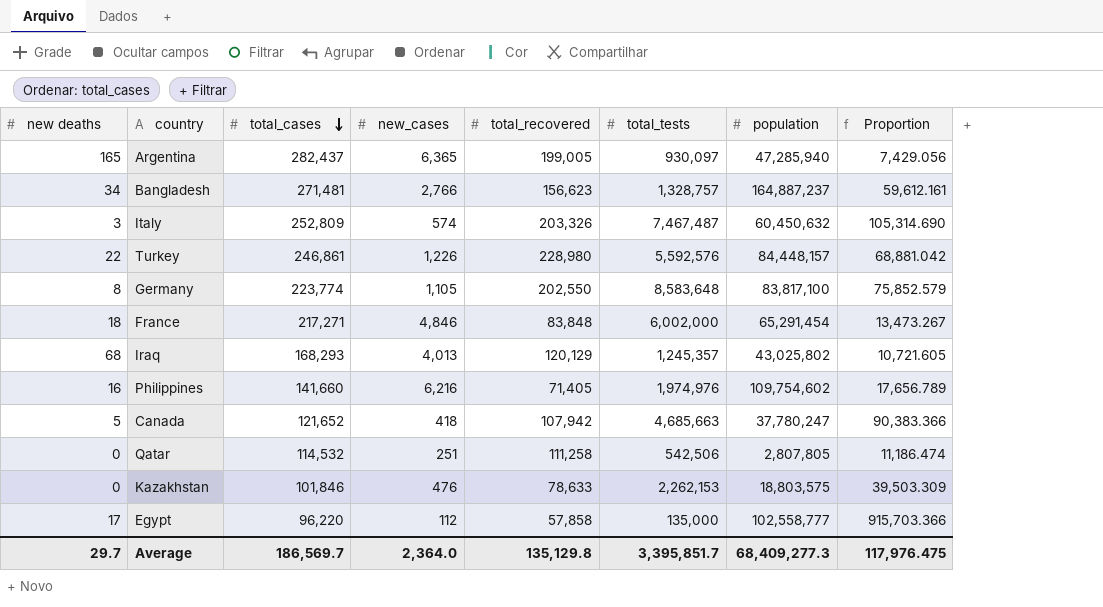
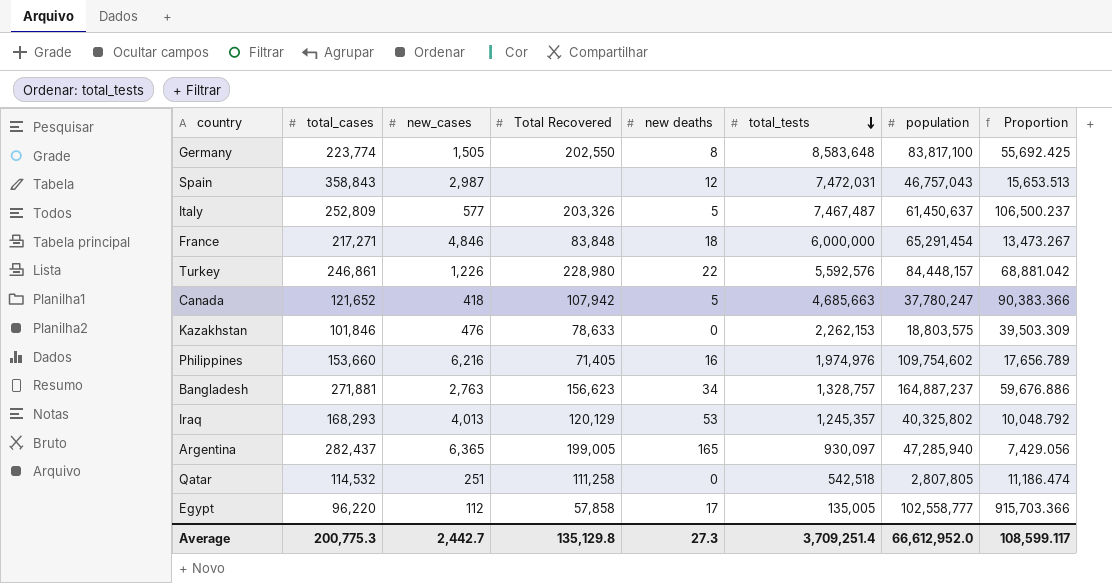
row order: total_cases descending -> total_tests descending
column name: total_recovered -> Total Recovered
column new deaths | position: 1 -> 5
Germany | new_cases: 1,105 -> 1,505
Germany | Proportion: 75,852.579 -> 55,692.425
row Spain: none -> 358,843 | 2,987 | none | 12 | 7,472,031 | 46,757,043 | 15,653.513
Italy | new_cases: 574 -> 577
Italy | new deaths: 3 -> 5
Italy | population: 60,450,632 -> 61,450,637
Italy | Proportion: 105,314.690 -> 106,500.237
France | total_tests: 6,002,000 -> 6,000,000
Philippines | total_cases: 141,660 -> 153,660
Bangladesh | total_cases: 271,481 -> 271,881
Bangladesh | new_cases: 2,766 -> 2,763
Bangladesh | Proportion: 59,612.161 -> 59,676.886
Iraq | new deaths: 68 -> 53
Iraq | population: 43,025,802 -> 40,325,802
Iraq | Proportion: 10,721.605 -> 10,048.792
Qatar | total_tests: 542,506 -> 542,518
Egypt | total_tests: 135,000 -> 135,005
Average | total_cases: 186,569.7 -> 200,775.3
Average | new_cases: 2,364.0 -> 2,442.7
Average | new deaths: 29.7 -> 27.3
Average | total_tests: 3,395,851.7 -> 3,709,251.4
Average | population: 68,409,277.3 -> 66,612,952.0
Average | Proportion: 117,976.475 -> 108,599.117

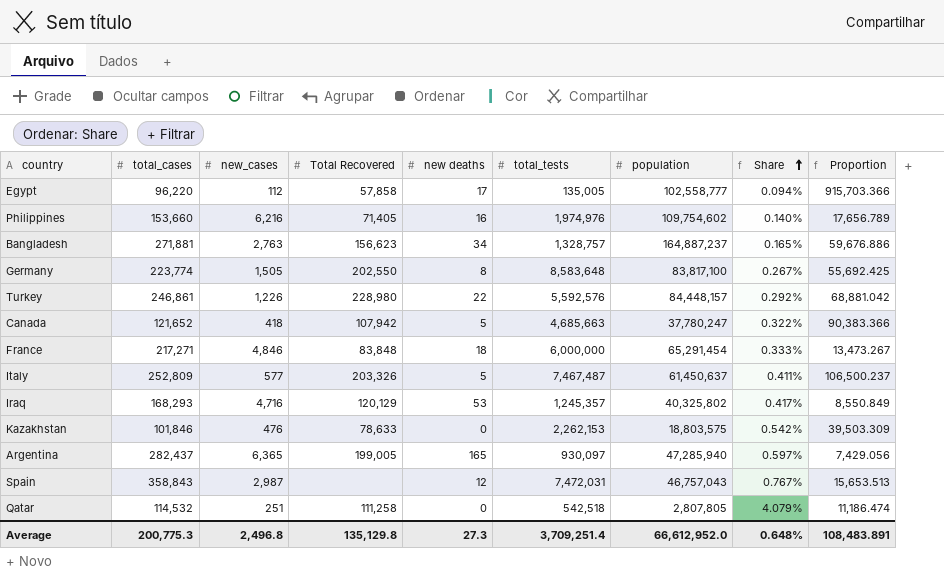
row order: total_tests descending -> Share ascending
column Share | formula: none -> [total_cases] / [population]
Iraq | new_cases: 4,013 -> 4,716
Iraq | Proportion: 10,048.792 -> 8,550.849
Average | new_cases: 2,442.7 -> 2,496.8
Average | Proportion: 108,599.117 -> 108,483.891

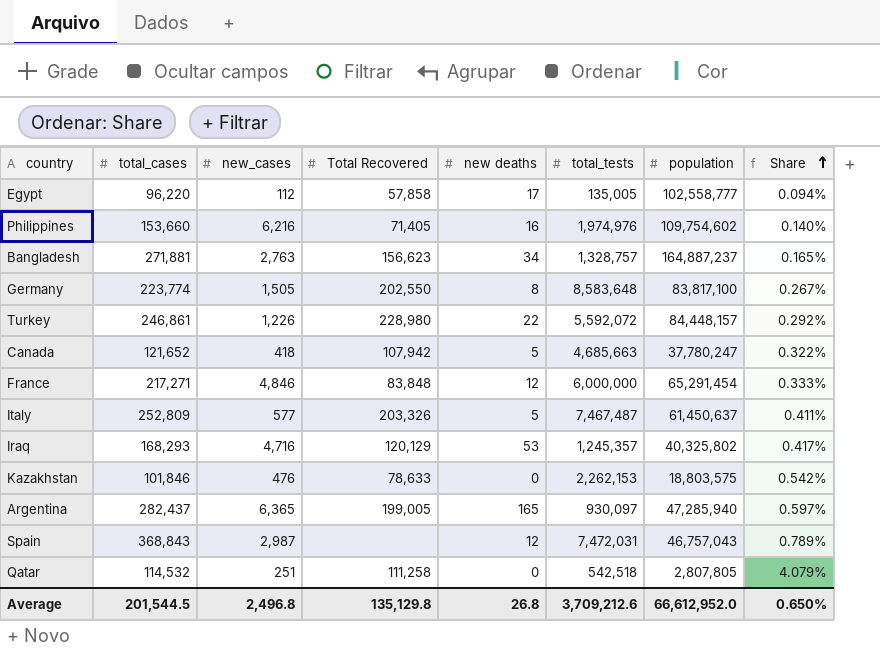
column Proportion | formula: [population] / [new_cases] -> none
Turkey | total_tests: 5,592,576 -> 5,592,072
France | new deaths: 18 -> 12
Spain | total_cases: 358,843 -> 368,843
Spain | Share: 0.767% -> 0.789%
Average | total_cases: 200,775.3 -> 201,544.5
Average | new deaths: 27.3 -> 26.8
Average | total_tests: 3,709,251.4 -> 3,709,212.6
Average | Share: 0.648% -> 0.650%

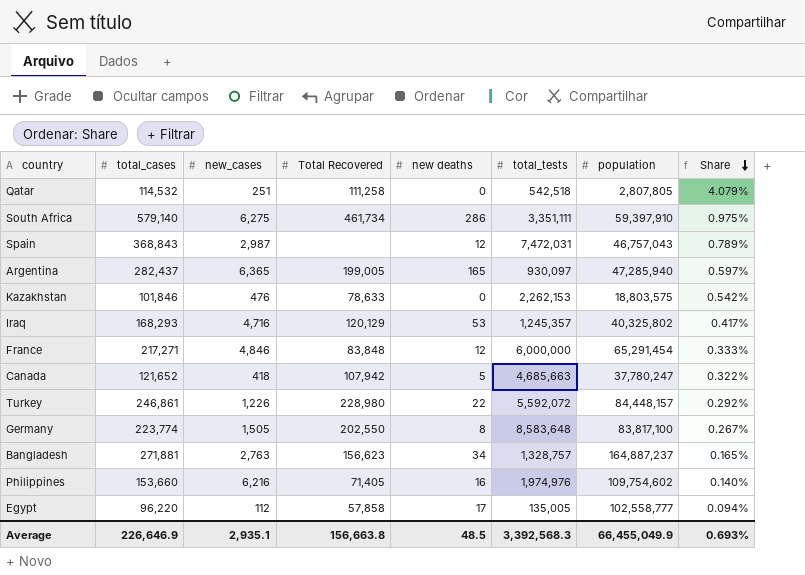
row order: Share ascending -> Share descending
row Italy: 252,809 | 577 | 203,326 | 5 | 7,467,487 | 61,450,637 | 0.411% -> none
row South Africa: none -> 579,140 | 6,275 | 461,734 | 286 | 3,351,111 | 59,397,910 | 0.975%
Average | total_cases: 201,544.5 -> 226,646.9
Average | new_cases: 2,496.8 -> 2,935.1
Average | Total Recovered: 135,129.8 -> 156,663.8
Average | new deaths: 26.8 -> 48.5
Average | total_tests: 3,709,212.6 -> 3,392,568.3
Average | population: 66,612,952.0 -> 66,455,049.9
Average | Share: 0.650% -> 0.693%

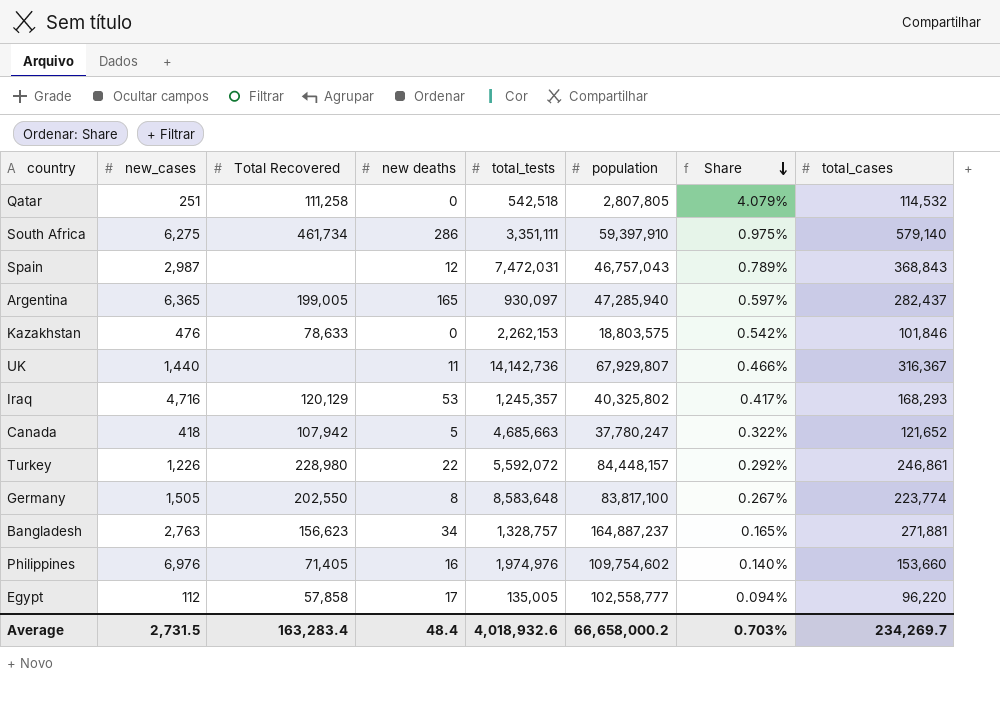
column total_cases | position: 2 -> 8
row France: 217,271 | 4,846 | 83,848 | 12 | 6,000,000 | 65,291,454 | 0.333% -> none
row UK: none -> 1,440 | none | 11 | 14,142,736 | 67,929,807 | 0.466% | 316,367
Philippines | new_cases: 6,216 -> 6,976
Average | new_cases: 2,935.1 -> 2,731.5
Average | Total Recovered: 156,663.8 -> 163,283.4
Average | new deaths: 48.5 -> 48.4
Average | total_tests: 3,392,568.3 -> 4,018,932.6
Average | population: 66,455,049.9 -> 66,658,000.2
Average | Share: 0.693% -> 0.703%
Average | total_cases: 226,646.9 -> 234,269.7

